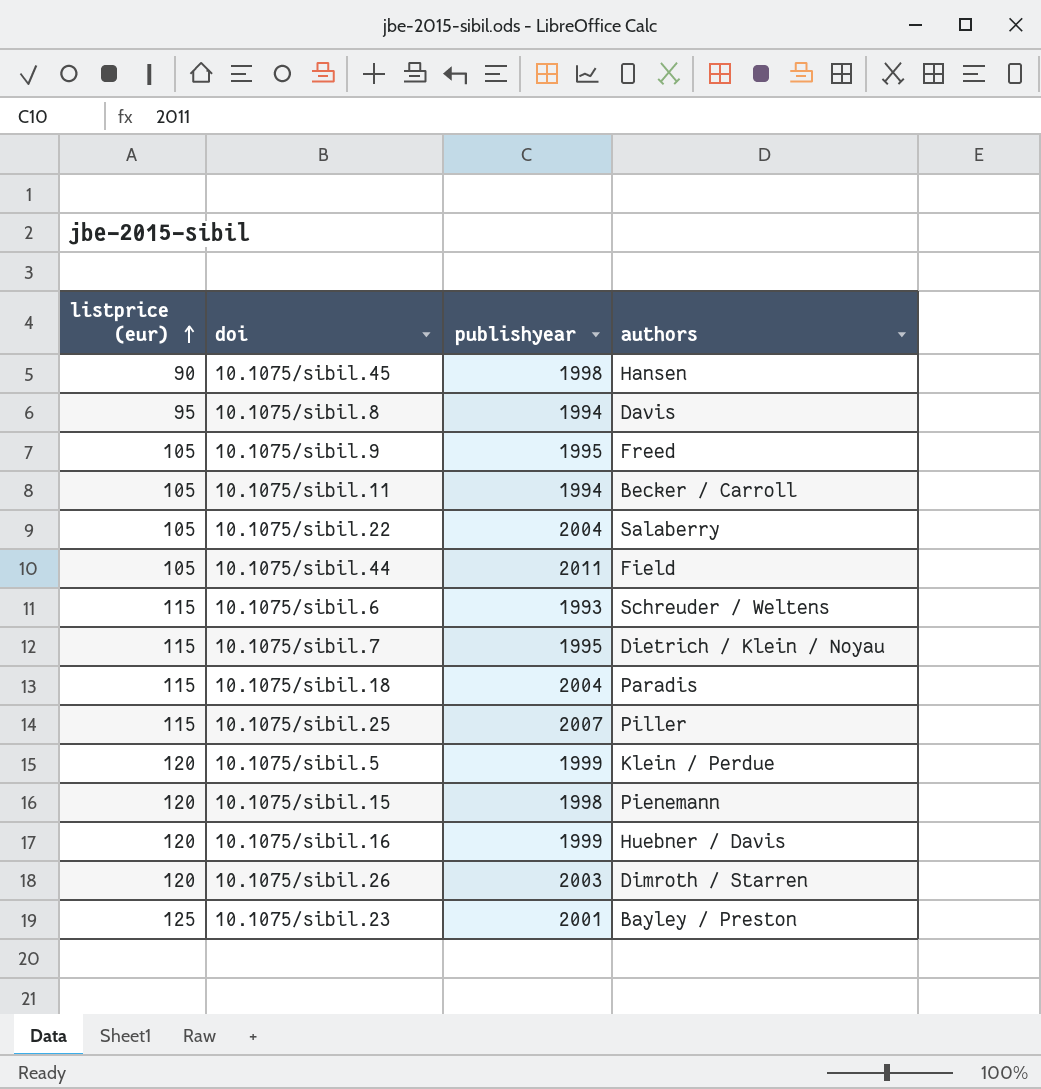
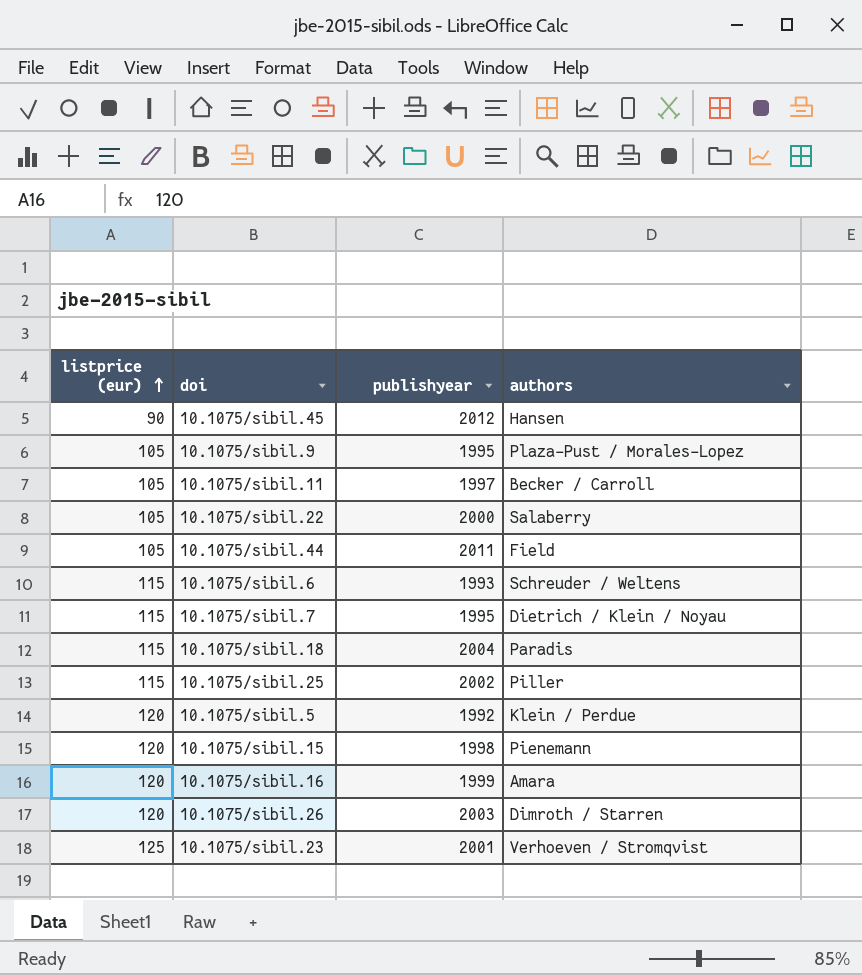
row 10.1075/sibil.8: 95 | 1994 | Davis -> none
10.1075/sibil.45 | publishyear: 1998 -> 2012
10.1075/sibil.9 | authors: Freed -> Plaza-Pust / Morales-Lopez
10.1075/sibil.11 | publishyear: 1994 -> 1997
10.1075/sibil.22 | publishyear: 2004 -> 2000
10.1075/sibil.25 | publishyear: 2007 -> 2002
10.1075/sibil.5 | publishyear: 1999 -> 1992
10.1075/sibil.16 | authors: Huebner / Davis -> Amara
10.1075/sibil.23 | authors: Bayley / Preston -> Verhoeven / Stromqvist

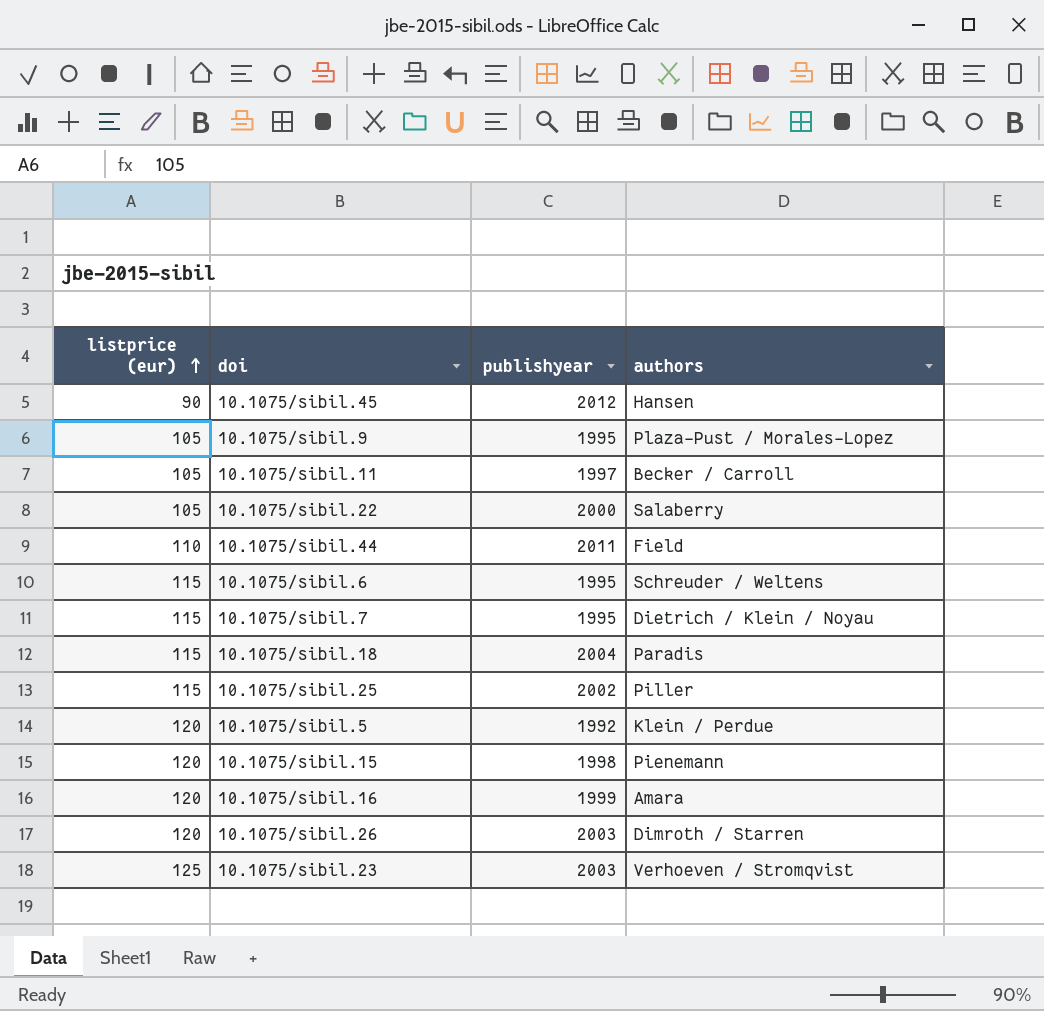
10.1075/sibil.44 | listprice (eur): 105 -> 110
10.1075/sibil.6 | publishyear: 1993 -> 1995
10.1075/sibil.23 | publishyear: 2001 -> 2003

